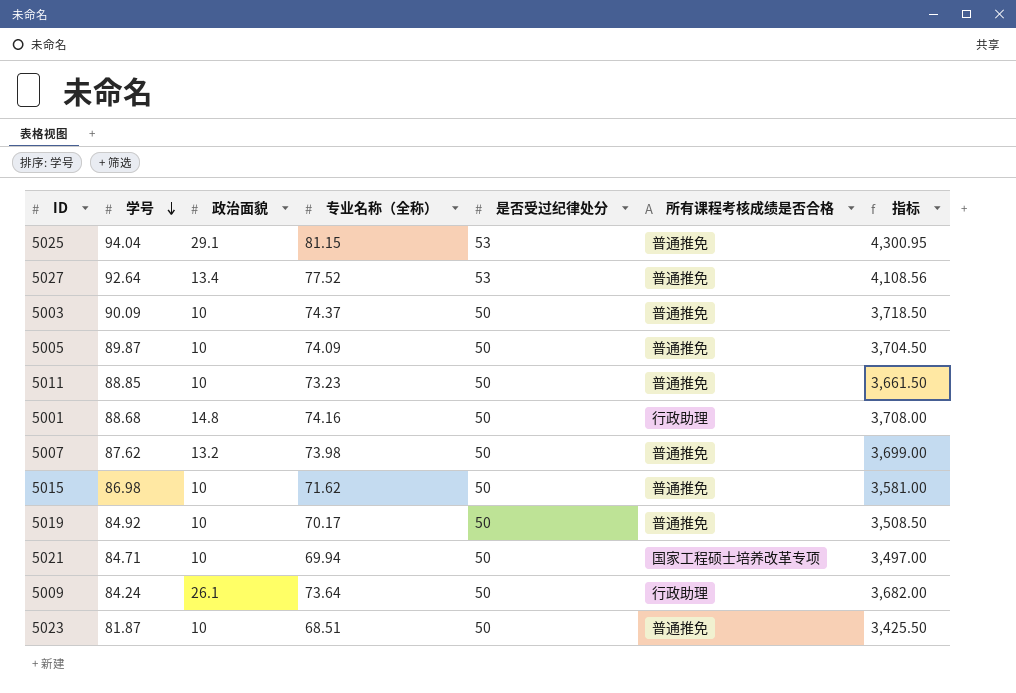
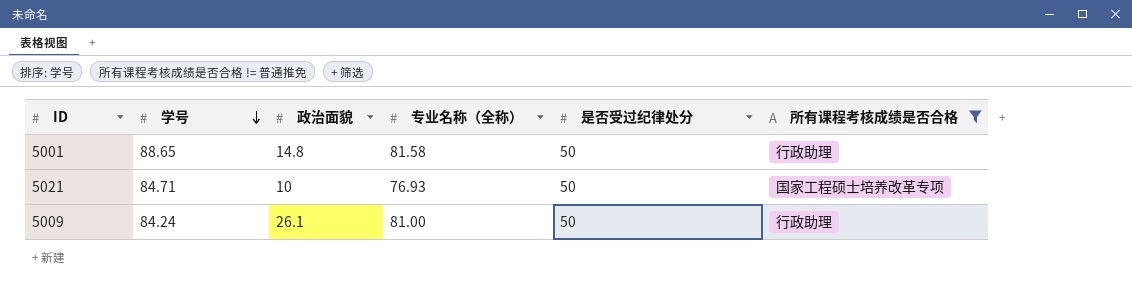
filter: none -> 所有课程考核成绩是否合格 != 普通推免
column 指标 | formula: [专业名称（全称）] * [是否受过纪律处分] -> none
5001 | 学号: 88.68 -> 88.65
5001 | 专业名称（全称）: 74.16 -> 81.58
5021 | 专业名称（全称）: 69.94 -> 76.93
5009 | 专业名称（全称）: 73.64 -> 81.00

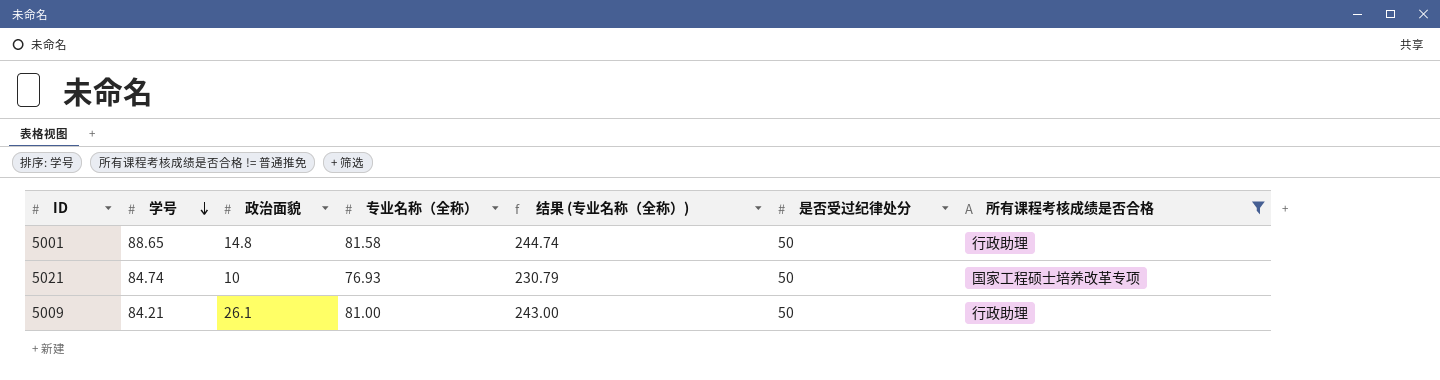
column 结果 (专业名称（全称）) | formula: none -> [专业名称（全称）] * 3
5021 | 学号: 84.71 -> 84.74
5009 | 学号: 84.24 -> 84.21

